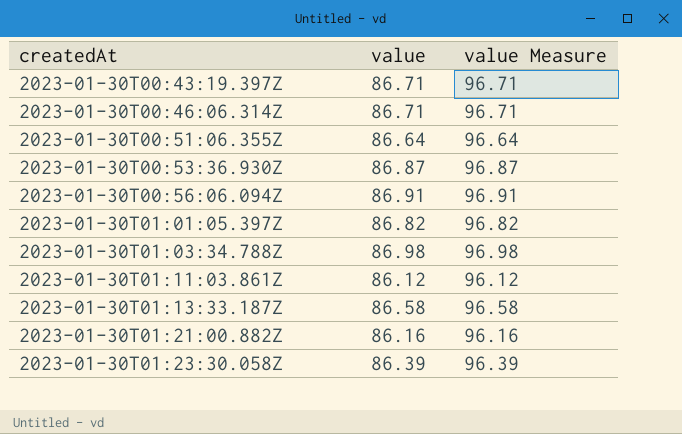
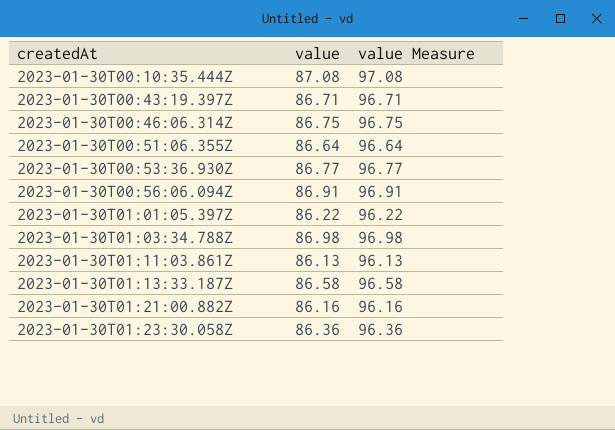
row 2023-01-30T00:10:35.444Z: none -> 87.08 | 97.08
2023-01-30T00:46:06.314Z | value: 86.71 -> 86.75
2023-01-30T00:46:06.314Z | value Measure: 96.71 -> 96.75
2023-01-30T00:53:36.930Z | value: 86.87 -> 86.77
2023-01-30T00:53:36.930Z | value Measure: 96.87 -> 96.77
2023-01-30T01:01:05.397Z | value: 86.82 -> 86.22
2023-01-30T01:01:05.397Z | value Measure: 96.82 -> 96.22
2023-01-30T01:11:03.861Z | value: 86.12 -> 86.13
2023-01-30T01:11:03.861Z | value Measure: 96.12 -> 96.13
2023-01-30T01:23:30.058Z | value: 86.39 -> 86.36
2023-01-30T01:23:30.058Z | value Measure: 96.39 -> 96.36

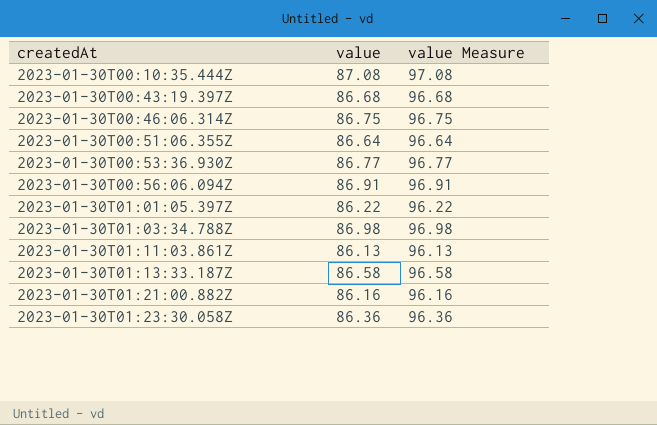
2023-01-30T00:43:19.397Z | value: 86.71 -> 86.68
2023-01-30T00:43:19.397Z | value Measure: 96.71 -> 96.68

